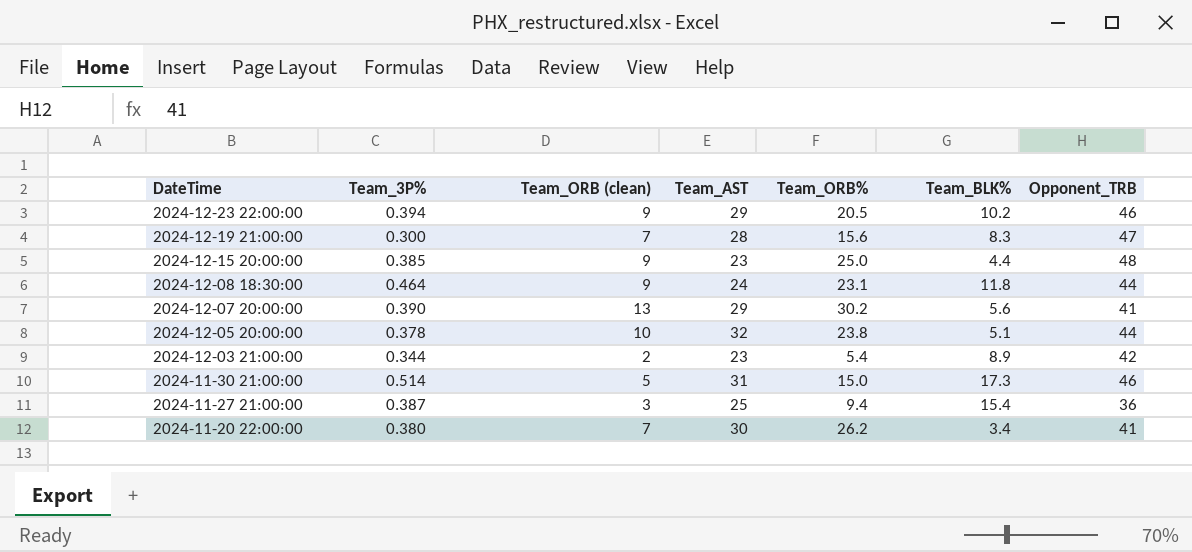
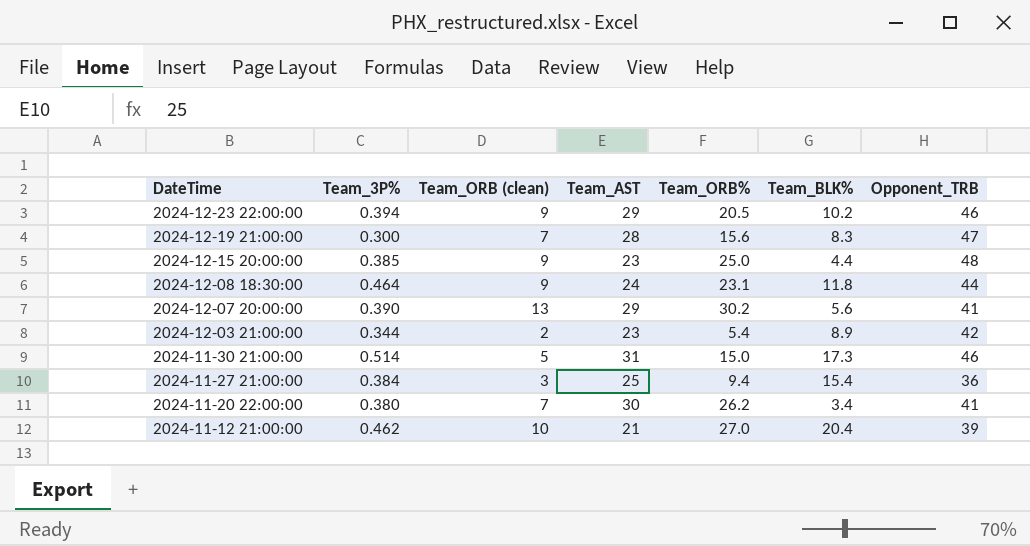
row 2024-12-05 20:00:00: 0.378 | 10 | 32 | 23.8 | 5.1 | 44 -> none
2024-11-27 21:00:00 | Team_3P%: 0.387 -> 0.384
row 2024-11-12 21:00:00: none -> 0.462 | 10 | 21 | 27.0 | 20.4 | 39

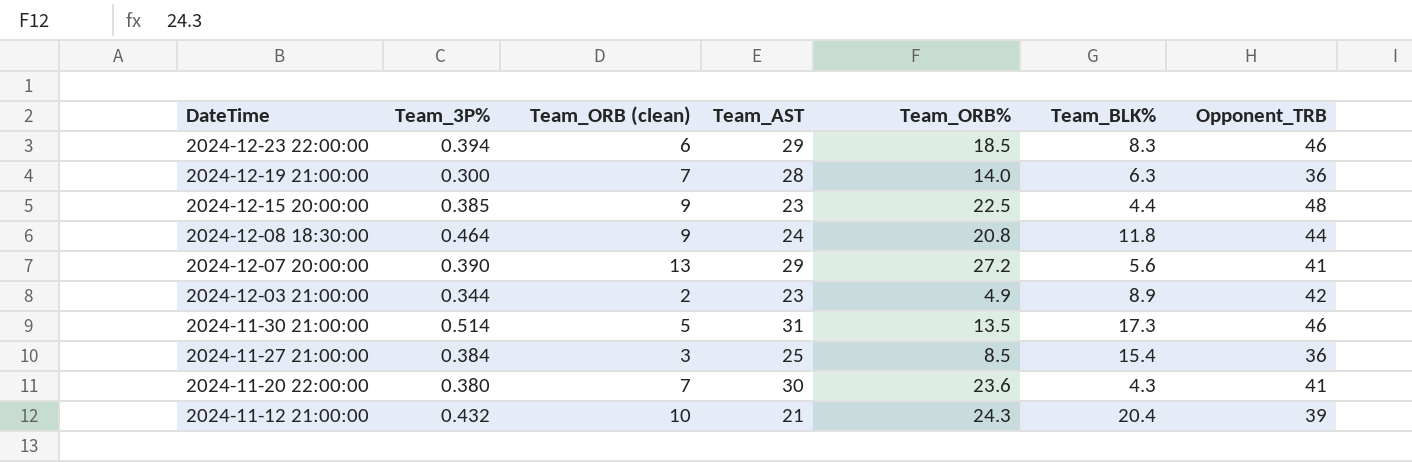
2024-12-23 22:00:00 | Team_ORB (clean): 9 -> 6
2024-12-23 22:00:00 | Team_ORB%: 20.5 -> 18.5
2024-12-23 22:00:00 | Team_BLK%: 10.2 -> 8.3
2024-12-19 21:00:00 | Team_ORB%: 15.6 -> 14.0
2024-12-19 21:00:00 | Team_BLK%: 8.3 -> 6.3
2024-12-19 21:00:00 | Opponent_TRB: 47 -> 36
2024-12-15 20:00:00 | Team_ORB%: 25.0 -> 22.5
2024-12-08 18:30:00 | Team_ORB%: 23.1 -> 20.8
2024-12-07 20:00:00 | Team_ORB%: 30.2 -> 27.2
2024-12-03 21:00:00 | Team_ORB%: 5.4 -> 4.9
2024-11-30 21:00:00 | Team_ORB%: 15.0 -> 13.5
2024-11-27 21:00:00 | Team_ORB%: 9.4 -> 8.5
2024-11-20 22:00:00 | Team_ORB%: 26.2 -> 23.6
2024-11-20 22:00:00 | Team_BLK%: 3.4 -> 4.3
2024-11-12 21:00:00 | Team_3P%: 0.462 -> 0.432
2024-11-12 21:00:00 | Team_ORB%: 27.0 -> 24.3

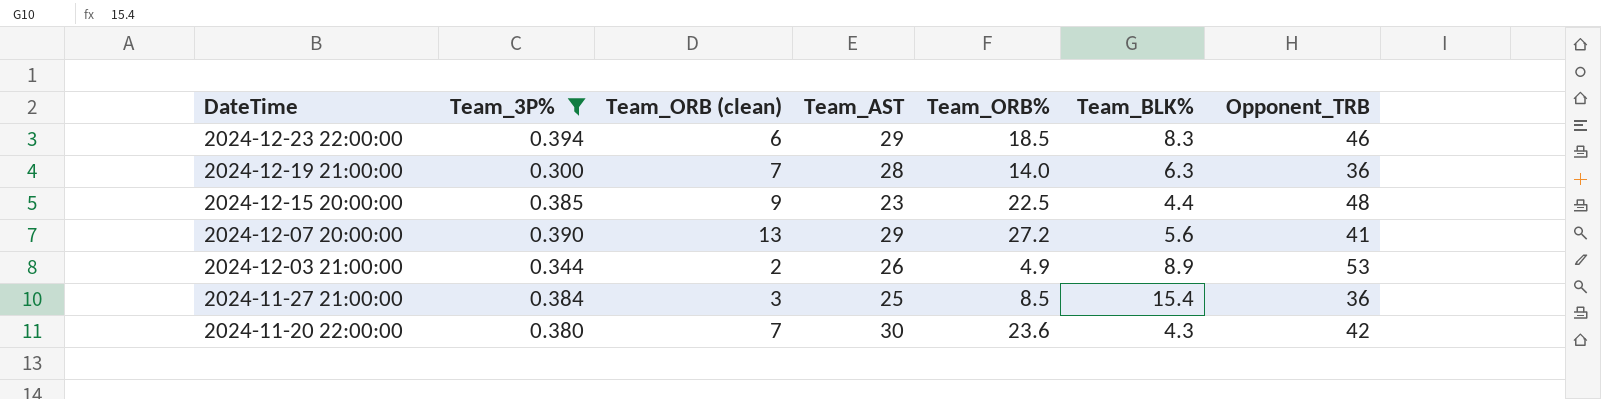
filter: none -> Team_3P% <= 0.394
2024-12-03 21:00:00 | Team_AST: 23 -> 26
2024-12-03 21:00:00 | Opponent_TRB: 42 -> 53
2024-11-20 22:00:00 | Opponent_TRB: 41 -> 42

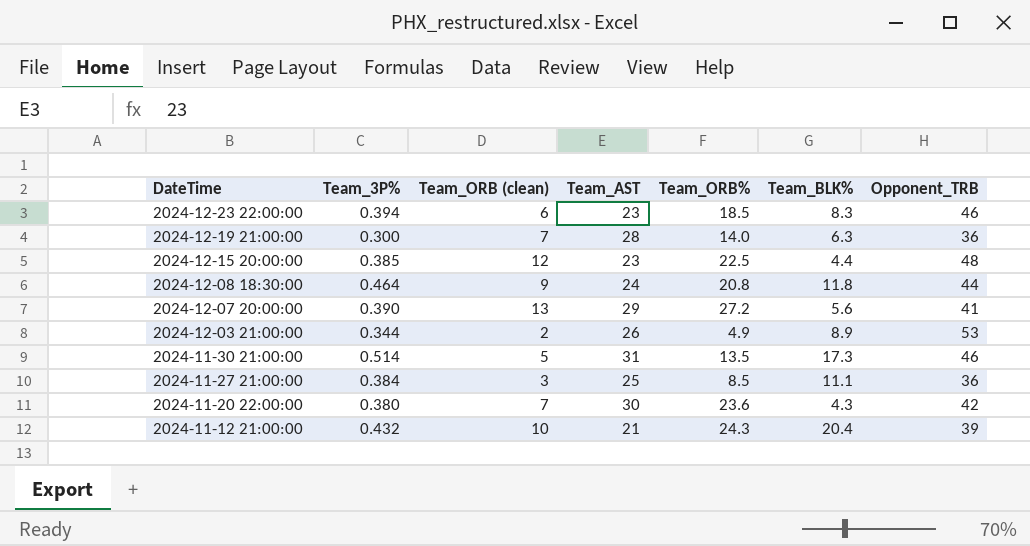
filter: Team_3P% <= 0.394 -> none
2024-12-23 22:00:00 | Team_AST: 29 -> 23
2024-12-15 20:00:00 | Team_ORB (clean): 9 -> 12
2024-11-27 21:00:00 | Team_BLK%: 15.4 -> 11.1

